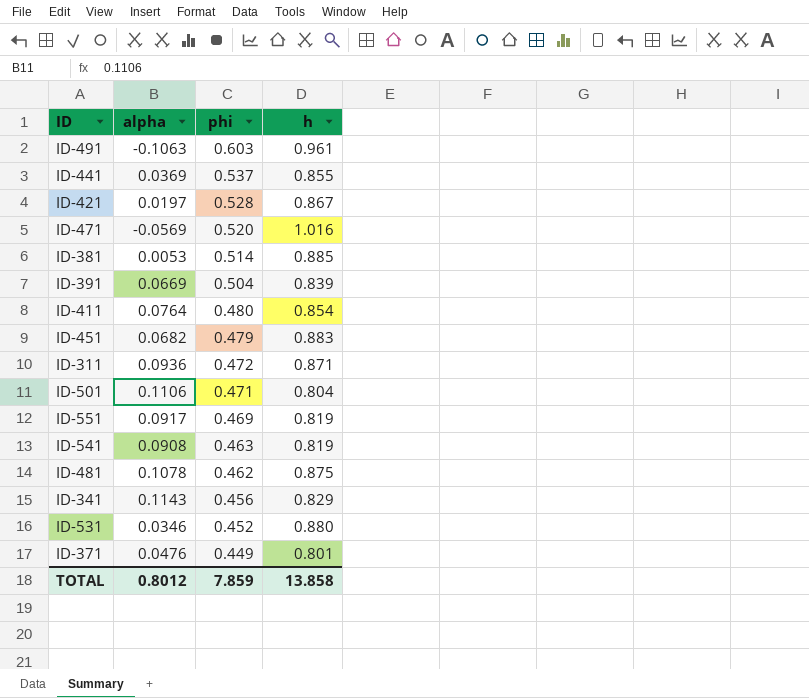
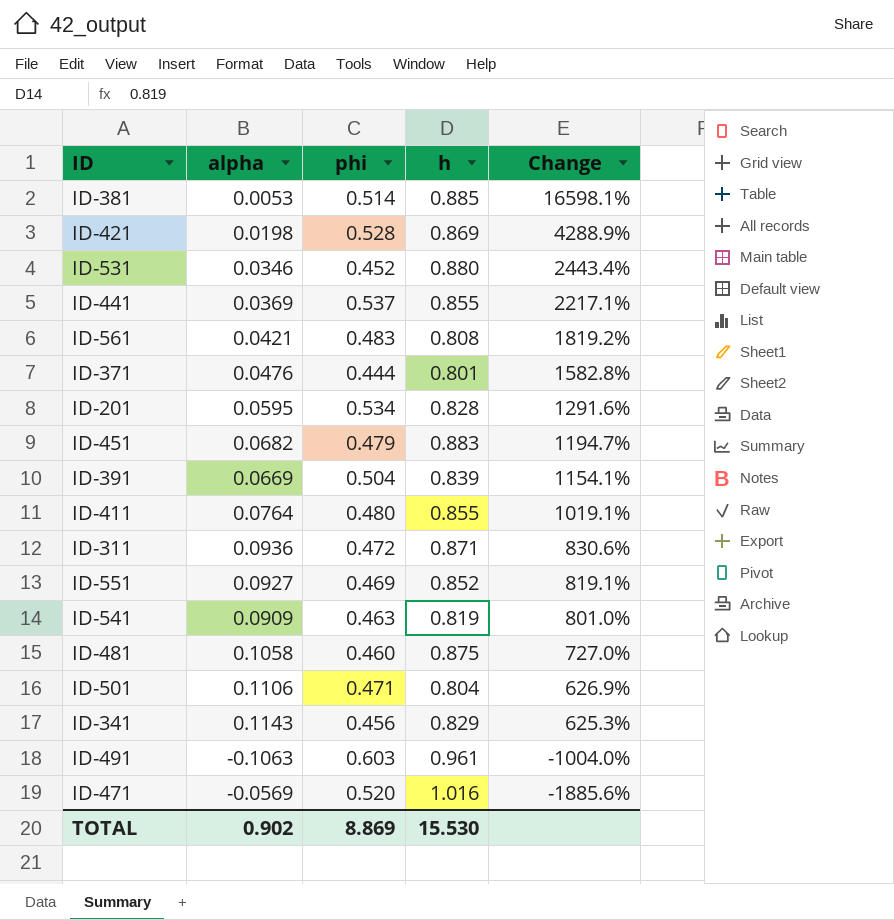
row order: phi descending -> Change descending
column Change | formula: none -> ([h] - [alpha]) / [alpha]
ID-421 | alpha: 0.0197 -> 0.0198
ID-421 | h: 0.867 -> 0.869
row ID-561: none -> 0.0421 | 0.483 | 0.808 | 1819.2%
ID-371 | phi: 0.449 -> 0.444
row ID-201: none -> 0.0595 | 0.534 | 0.828 | 1291.6%
ID-411 | h: 0.854 -> 0.855
ID-551 | alpha: 0.0917 -> 0.0927
ID-551 | h: 0.819 -> 0.852
ID-541 | alpha: 0.0908 -> 0.0909
ID-481 | alpha: 0.1078 -> 0.1058
ID-481 | phi: 0.462 -> 0.460
TOTAL | alpha: 0.8012 -> 0.902
TOTAL | phi: 7.859 -> 8.869
TOTAL | h: 13.858 -> 15.530

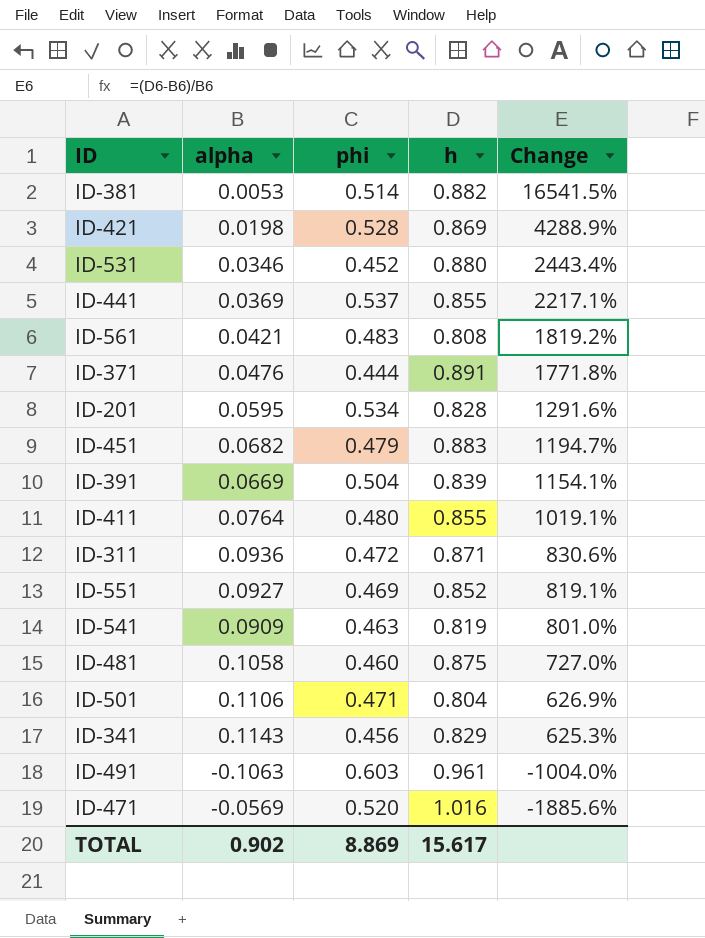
ID-381 | h: 0.885 -> 0.882
ID-381 | Change: 16598.1% -> 16541.5%
ID-371 | h: 0.801 -> 0.891
ID-371 | Change: 1582.8% -> 1771.8%
TOTAL | h: 15.530 -> 15.617

